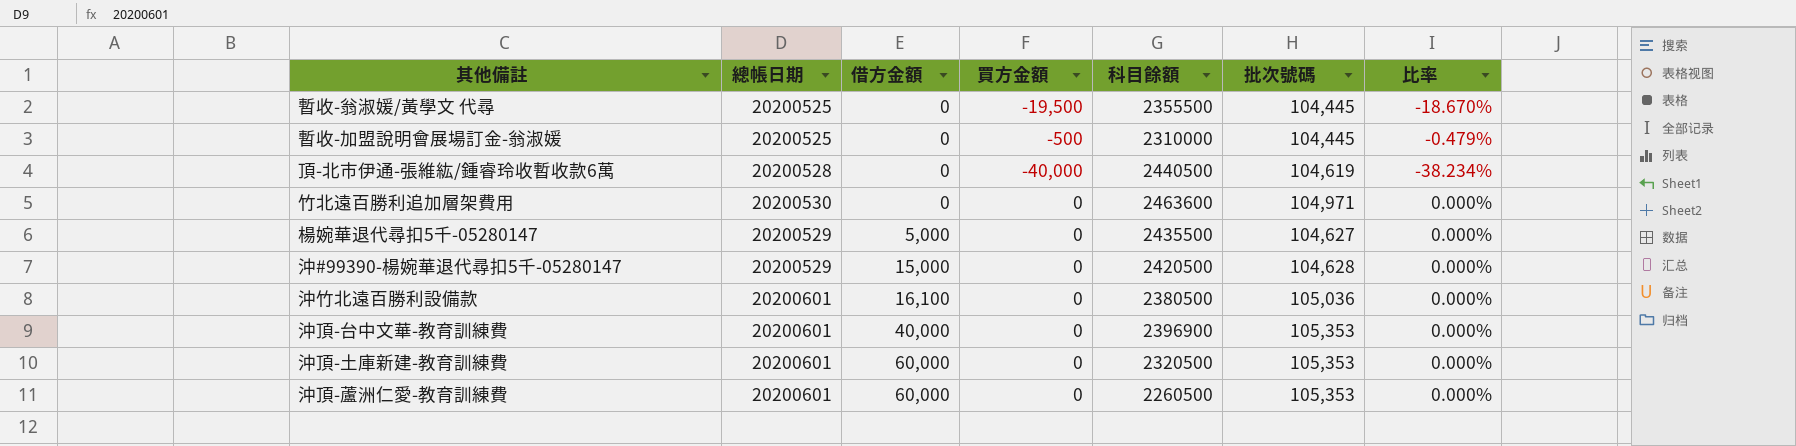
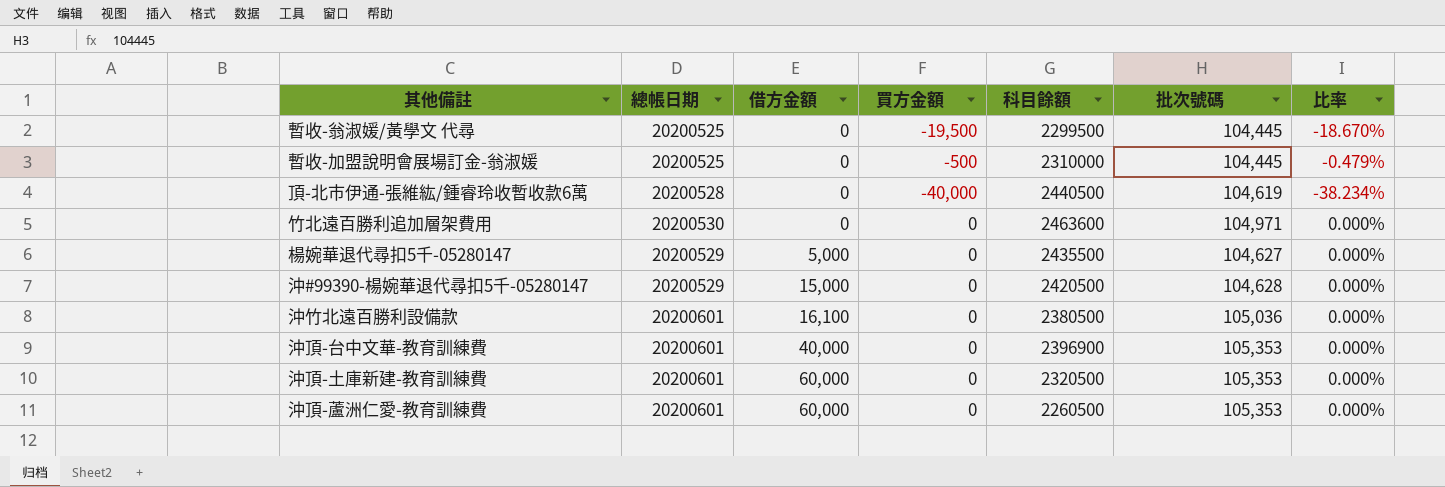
暫收-翁淑媛/黃學文 代尋 | 科目餘額: 2355500 -> 2299500

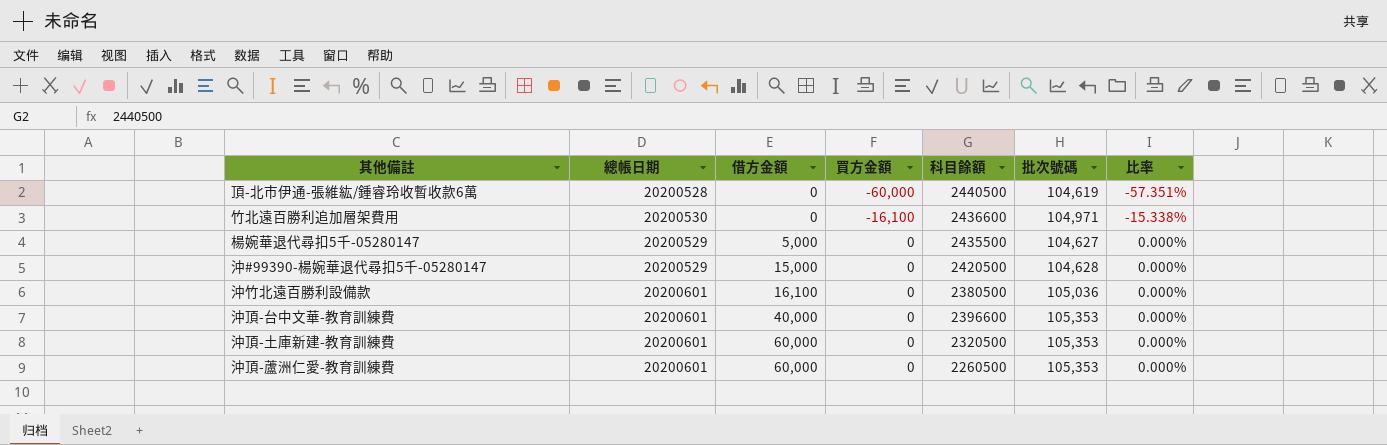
row 暫收-翁淑媛/黃學文 代尋: 20200525 | 0 | -19,500 | 2299500 | 104,445 | -18.670% -> none
row 暫收-加盟說明會展場訂金-翁淑媛: 20200525 | 0 | -500 | 2310000 | 104,445 | -0.479% -> none
頂-北市伊通-張維紘/鍾睿玲收暫收款6萬 | 買方金額: -40,000 -> -60,000
頂-北市伊通-張維紘/鍾睿玲收暫收款6萬 | 比率: -38.234% -> -57.351%
竹北遠百勝利追加層架費用 | 買方金額: 0 -> -16,100
竹北遠百勝利追加層架費用 | 科目餘額: 2463600 -> 2436600
竹北遠百勝利追加層架費用 | 比率: 0.000% -> -15.338%
沖頂-台中文華-教育訓練費 | 科目餘額: 2396900 -> 2396600

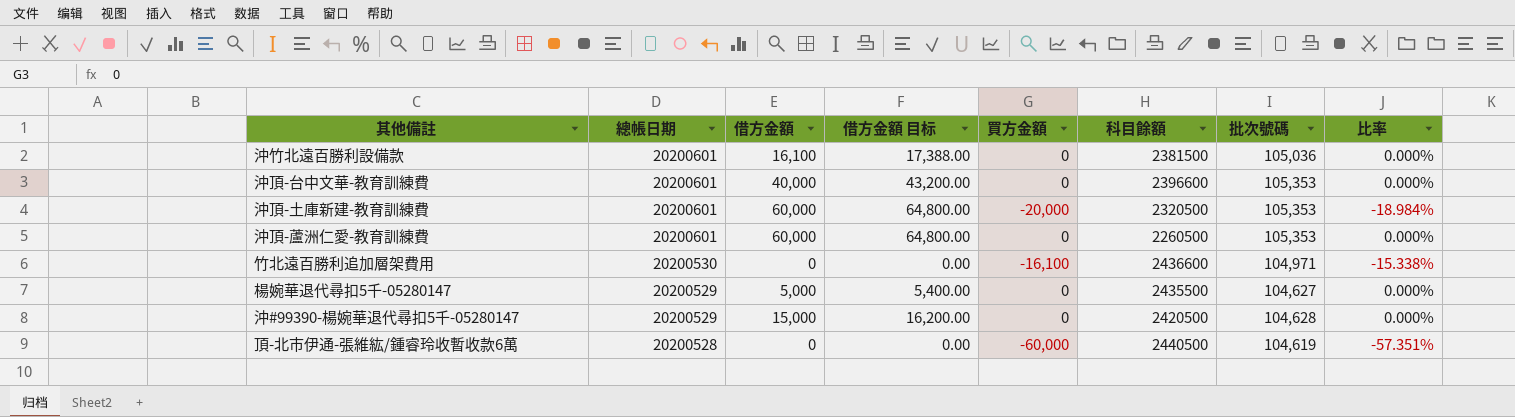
row order: 借方金額 ascending -> 總帳日期 descending
column 借方金額 目标 | formula: none -> [借方金額] * 1.08
沖竹北遠百勝利設備款 | 科目餘額: 2380500 -> 2381500
沖頂-土庫新建-教育訓練費 | 買方金額: 0 -> -20,000
沖頂-土庫新建-教育訓練費 | 比率: 0.000% -> -18.984%

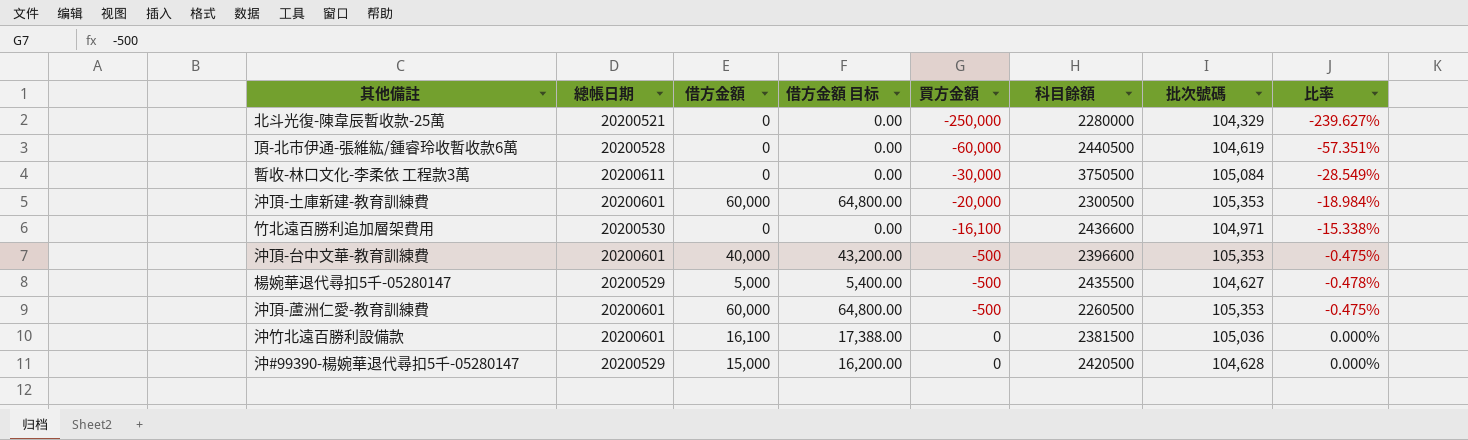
row order: 總帳日期 descending -> 買方金額 ascending
row 北斗光復-陳韋辰暫收款-25萬: none -> 20200521 | 0 | 0.00 | -250,000 | 2280000 | 104,329 | -239.627%
row 暫收-林口文化-李柔依 工程款3萬: none -> 20200611 | 0 | 0.00 | -30,000 | 3750500 | 105,084 | -28.549%
沖頂-土庫新建-教育訓練費 | 科目餘額: 2320500 -> 2300500
沖頂-台中文華-教育訓練費 | 買方金額: 0 -> -500
沖頂-台中文華-教育訓練費 | 比率: 0.000% -> -0.475%
楊婉華退代尋扣5千-05280147 | 買方金額: 0 -> -500
楊婉華退代尋扣5千-05280147 | 比率: 0.000% -> -0.478%
沖頂-蘆洲仁愛-教育訓練費 | 買方金額: 0 -> -500
沖頂-蘆洲仁愛-教育訓練費 | 比率: 0.000% -> -0.475%

